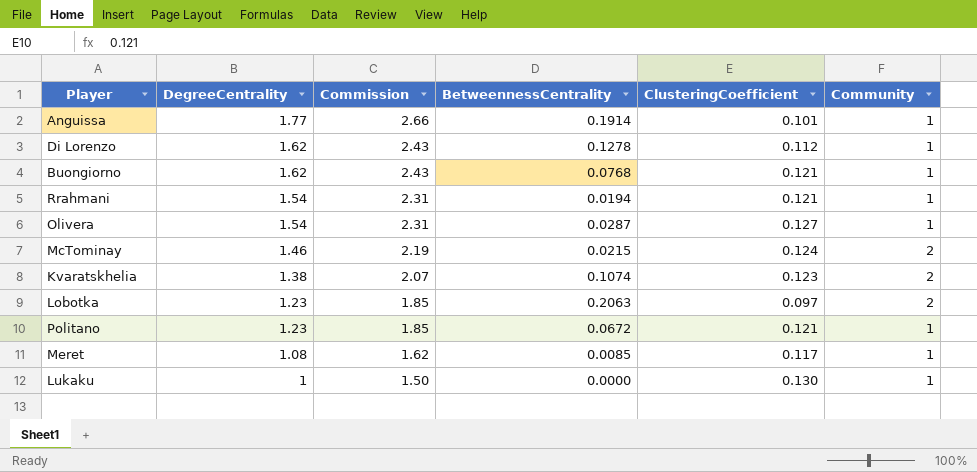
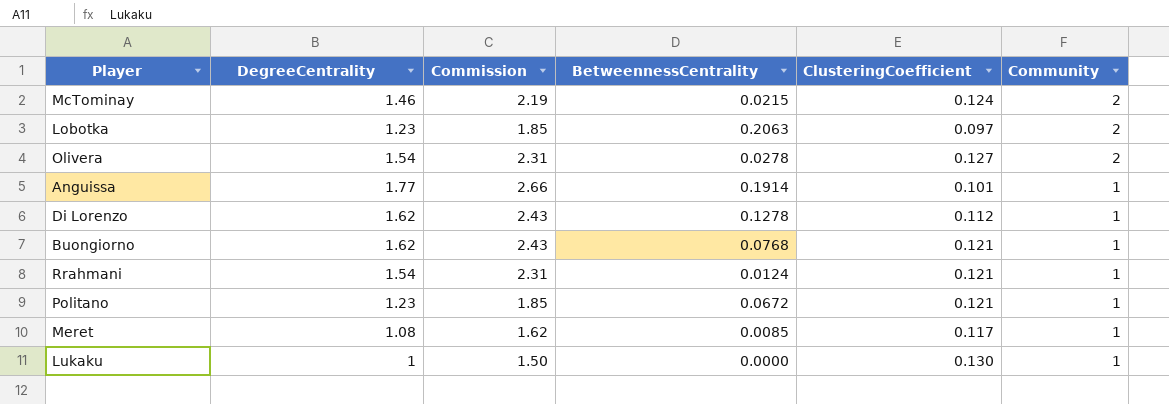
row order: DegreeCentrality descending -> Community descending
row Kvaratskhelia: 1.38 | 2.07 | 0.1074 | 0.123 | 2 -> none
Olivera | BetweennessCentrality: 0.0287 -> 0.0278
Olivera | Community: 1 -> 2
Rrahmani | BetweennessCentrality: 0.0194 -> 0.0124

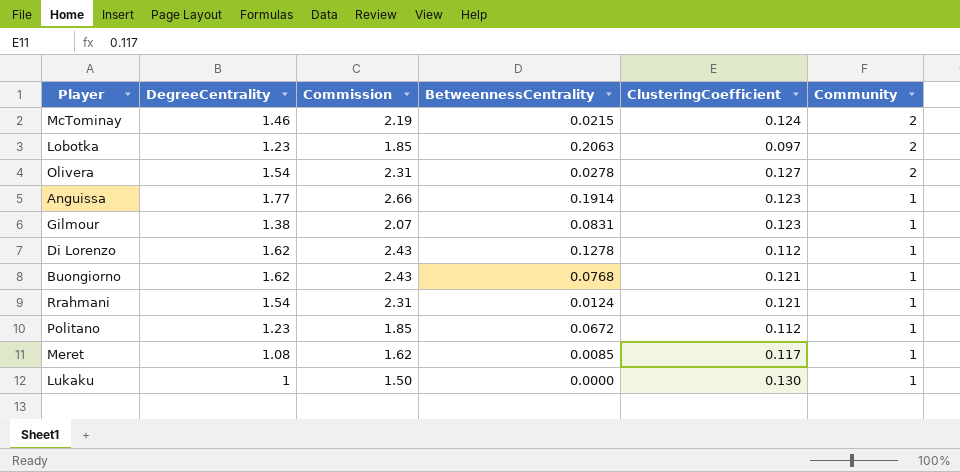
Anguissa | ClusteringCoefficient: 0.101 -> 0.123
row Gilmour: none -> 1.38 | 2.07 | 0.0831 | 0.123 | 1
Politano | ClusteringCoefficient: 0.121 -> 0.112

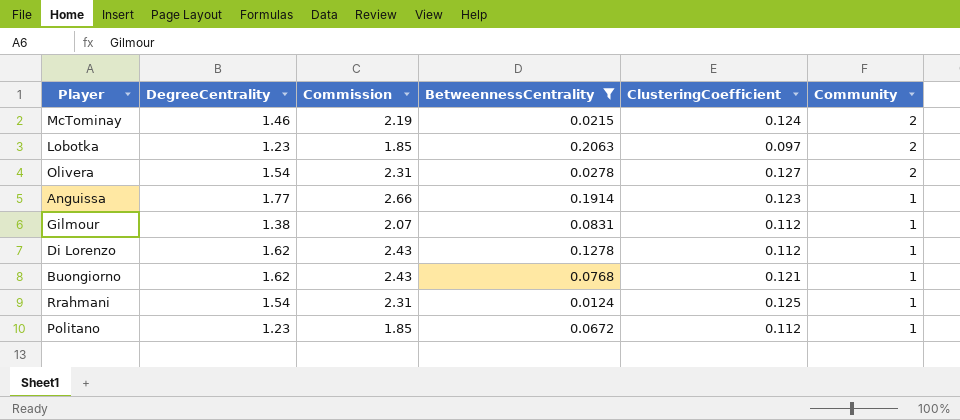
filter: none -> BetweennessCentrality >= 0.0124
Gilmour | ClusteringCoefficient: 0.123 -> 0.112
Rrahmani | ClusteringCoefficient: 0.121 -> 0.125

